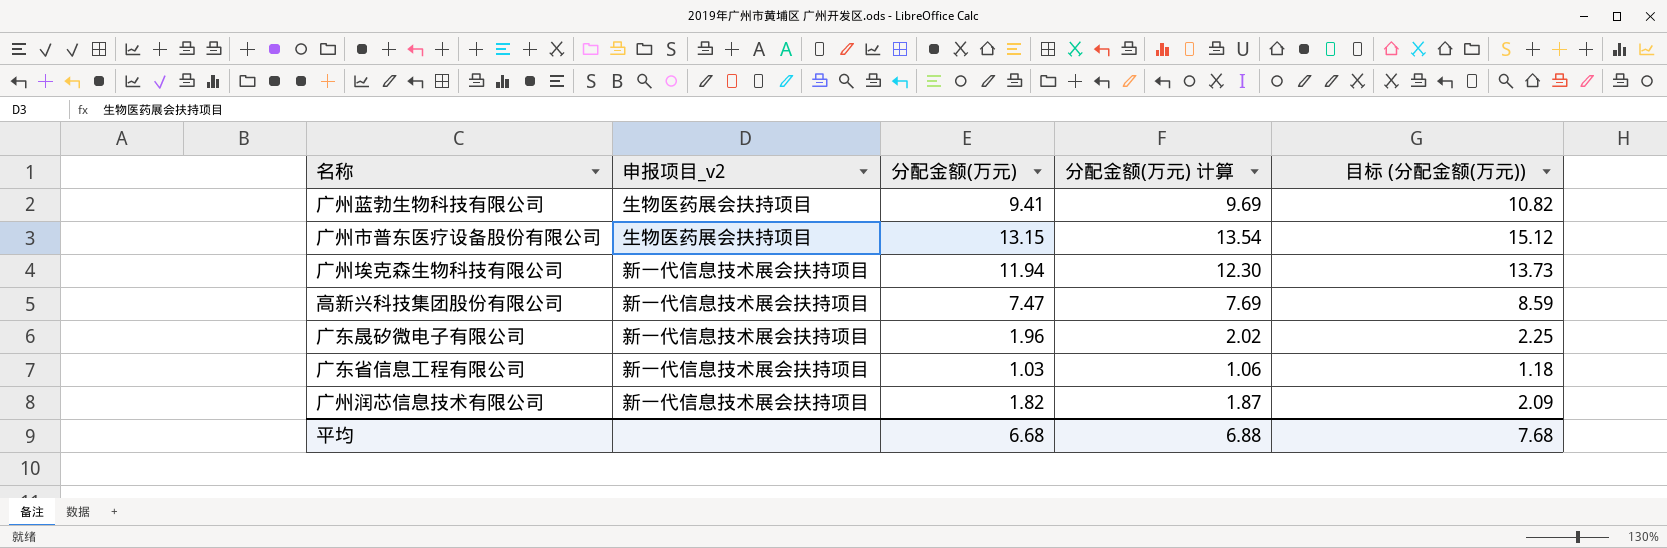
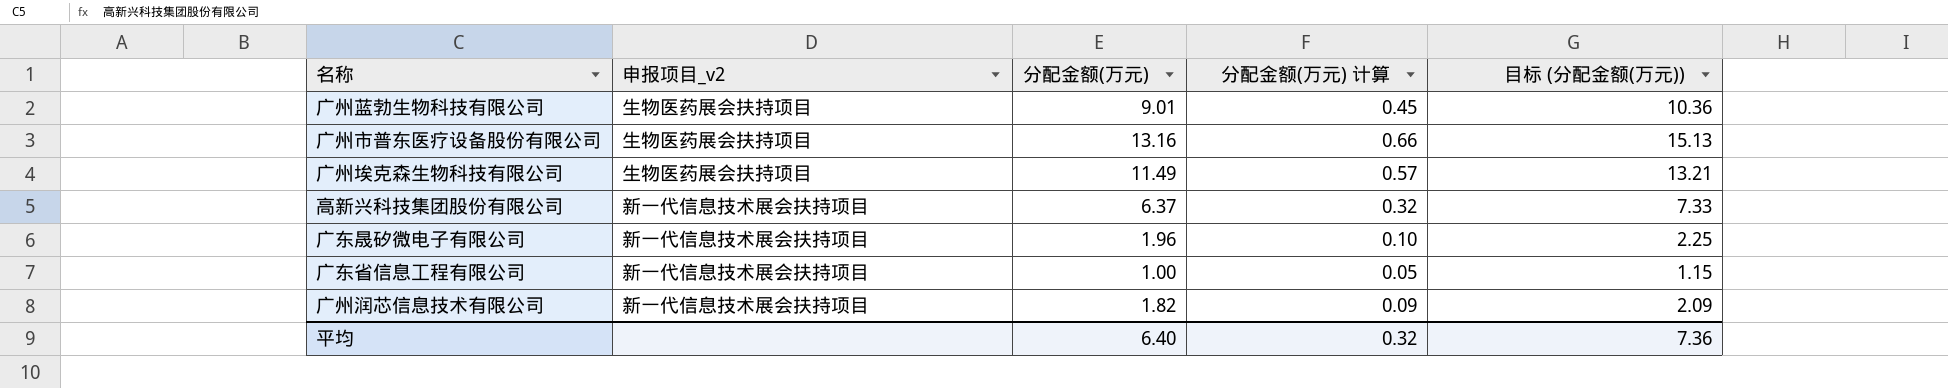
column 分配金额(万元) 计算 | formula: [分配金额(万元)] * 1.03 -> [分配金额(万元)] * 0.05
广州蓝勃生物科技有限公司 | 分配金额(万元): 9.41 -> 9.01
广州蓝勃生物科技有限公司 | 目标 (分配金额(万元)): 10.82 -> 10.36
广州市普东医疗设备股份有限公司 | 分配金额(万元): 13.15 -> 13.16
广州市普东医疗设备股份有限公司 | 目标 (分配金额(万元)): 15.12 -> 15.13
广州埃克森生物科技有限公司 | 申报项目_v2: 新一代信息技术展会扶持项目 -> 生物医药展会扶持项目
广州埃克森生物科技有限公司 | 分配金额(万元): 11.94 -> 11.49
广州埃克森生物科技有限公司 | 目标 (分配金额(万元)): 13.73 -> 13.21
高新兴科技集团股份有限公司 | 分配金额(万元): 7.47 -> 6.37
高新兴科技集团股份有限公司 | 目标 (分配金额(万元)): 8.59 -> 7.33
广东省信息工程有限公司 | 分配金额(万元): 1.03 -> 1.00
广东省信息工程有限公司 | 目标 (分配金额(万元)): 1.18 -> 1.15
平均 | 分配金额(万元): 6.68 -> 6.40
平均 | 分配金额(万元) 计算: 6.88 -> 0.32
平均 | 目标 (分配金额(万元)): 7.68 -> 7.36

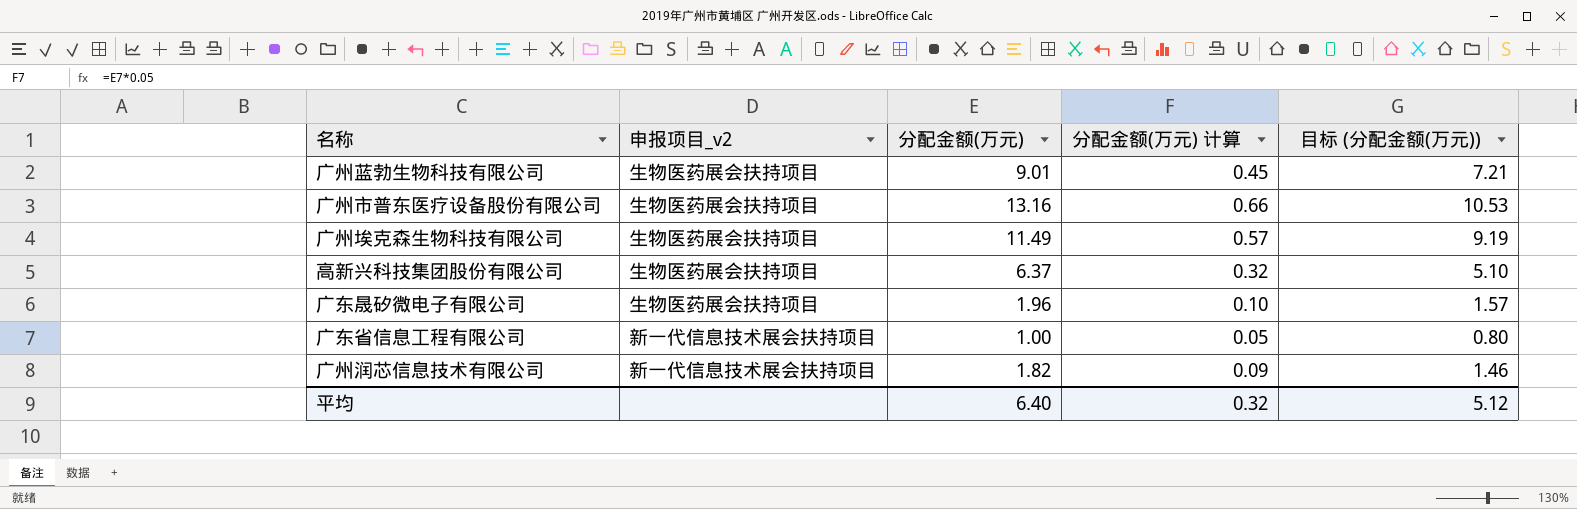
column 目标 (分配金额(万元)) | formula: [分配金额(万元)] * 1.15 -> [分配金额(万元)] * 0.8
高新兴科技集团股份有限公司 | 申报项目_v2: 新一代信息技术展会扶持项目 -> 生物医药展会扶持项目
广东晟矽微电子有限公司 | 申报项目_v2: 新一代信息技术展会扶持项目 -> 生物医药展会扶持项目
平均 | 目标 (分配金额(万元)): 7.36 -> 5.12

